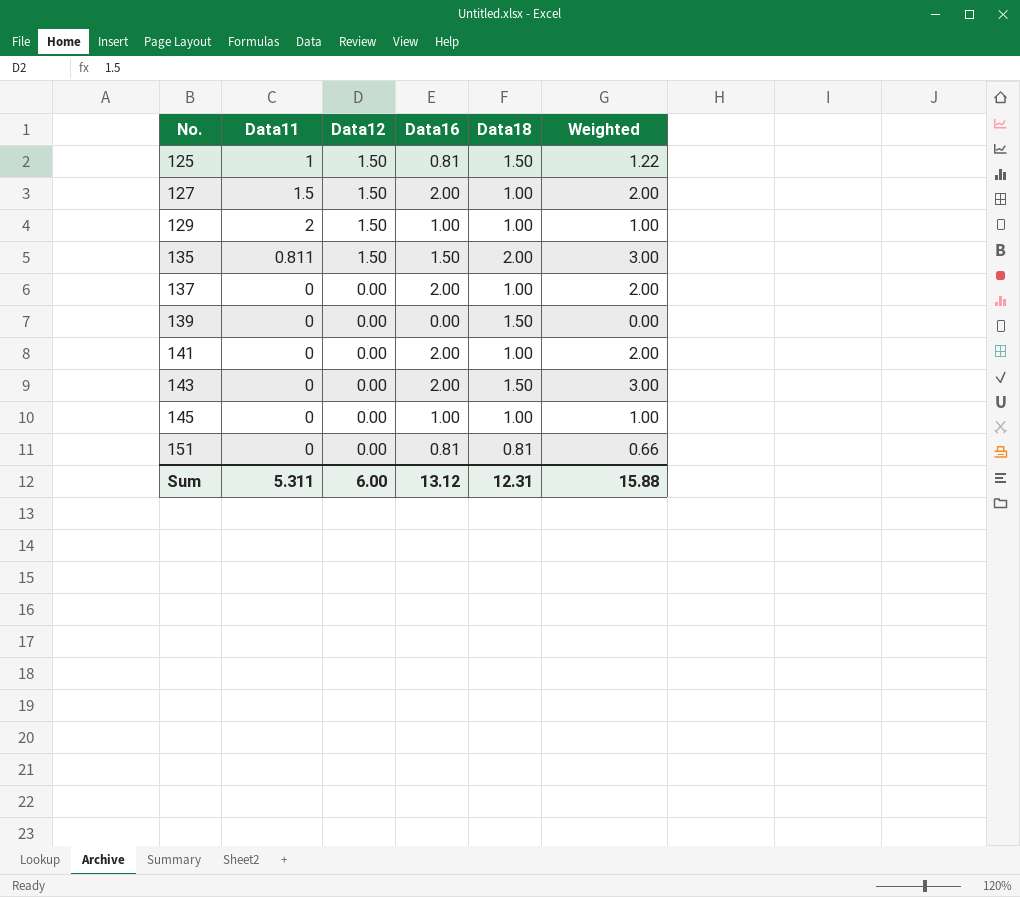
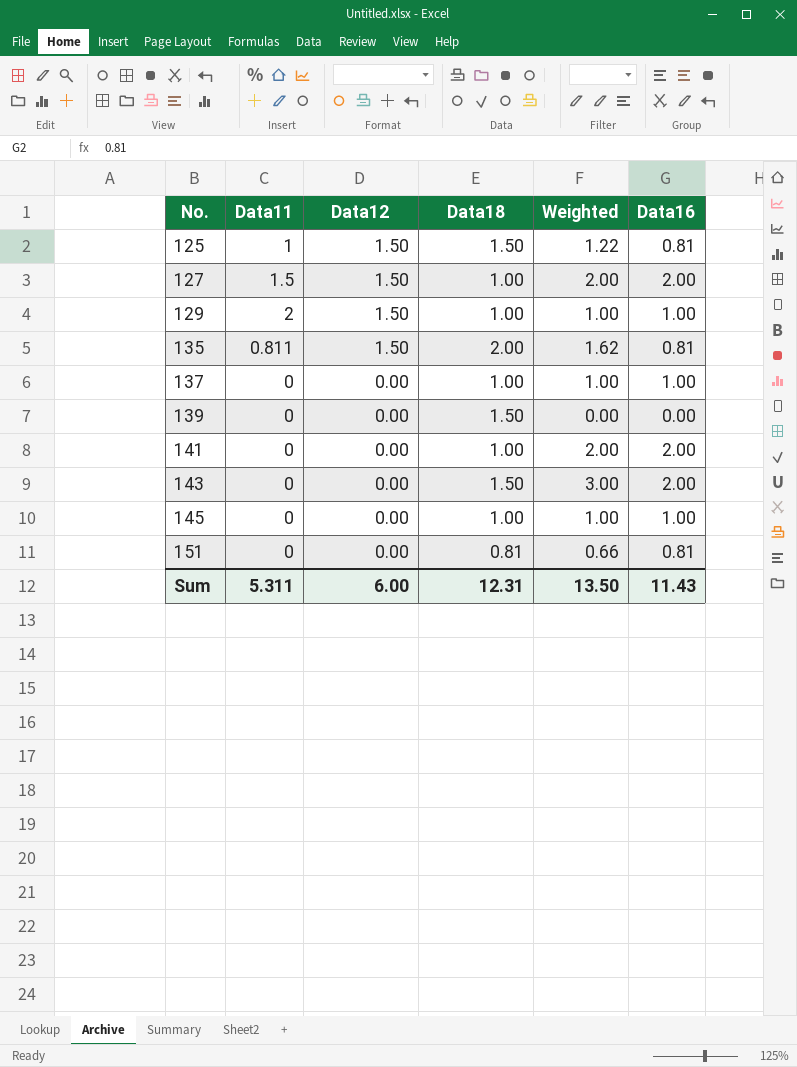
column Data16 | position: 4 -> 6
135 | Weighted: 3.00 -> 1.62
135 | Data16: 1.50 -> 0.81
137 | Weighted: 2.00 -> 1.00
137 | Data16: 2.00 -> 1.00
Sum | Weighted: 15.88 -> 13.50
Sum | Data16: 13.12 -> 11.43

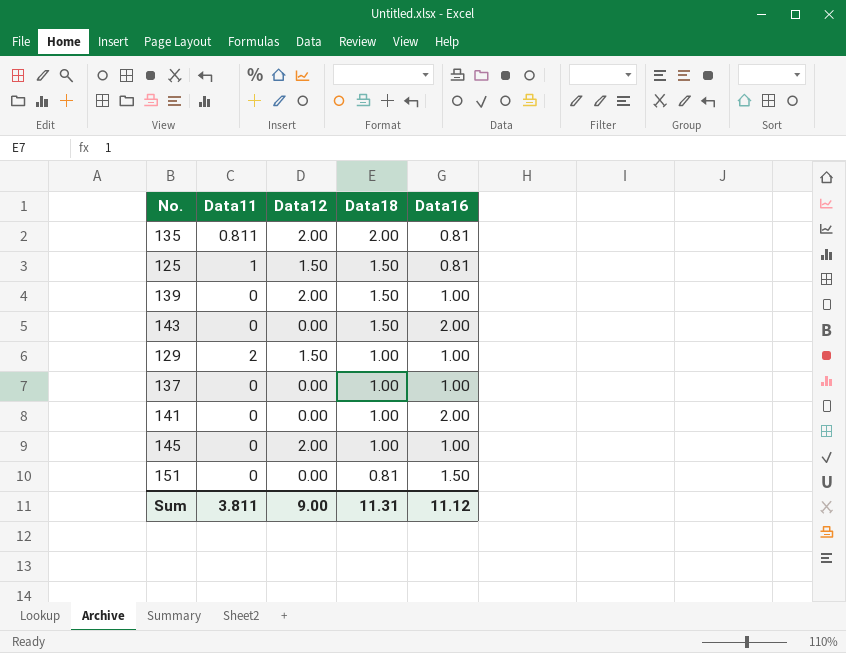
row order: No. ascending -> Data18 descending
column Weighted | formula: [Data18] * [Data16] -> none
row 127: 1.5 | 1.50 | 1.00 | 2.00 | 2.00 -> none
135 | Data12: 1.50 -> 2.00
139 | Data12: 0.00 -> 2.00
139 | Data16: 0.00 -> 1.00
145 | Data12: 0.00 -> 2.00
151 | Data16: 0.81 -> 1.50
Sum | Data11: 5.311 -> 3.811
Sum | Data12: 6.00 -> 9.00
Sum | Data18: 12.31 -> 11.31
Sum | Data16: 11.43 -> 11.12

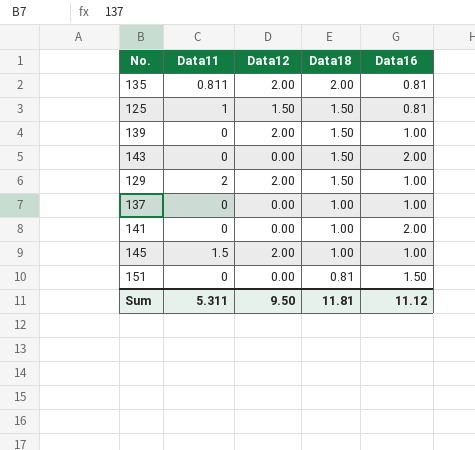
129 | Data12: 1.50 -> 2.00
129 | Data18: 1.00 -> 1.50
145 | Data11: 0 -> 1.5
Sum | Data11: 3.811 -> 5.311
Sum | Data12: 9.00 -> 9.50
Sum | Data18: 11.31 -> 11.81

